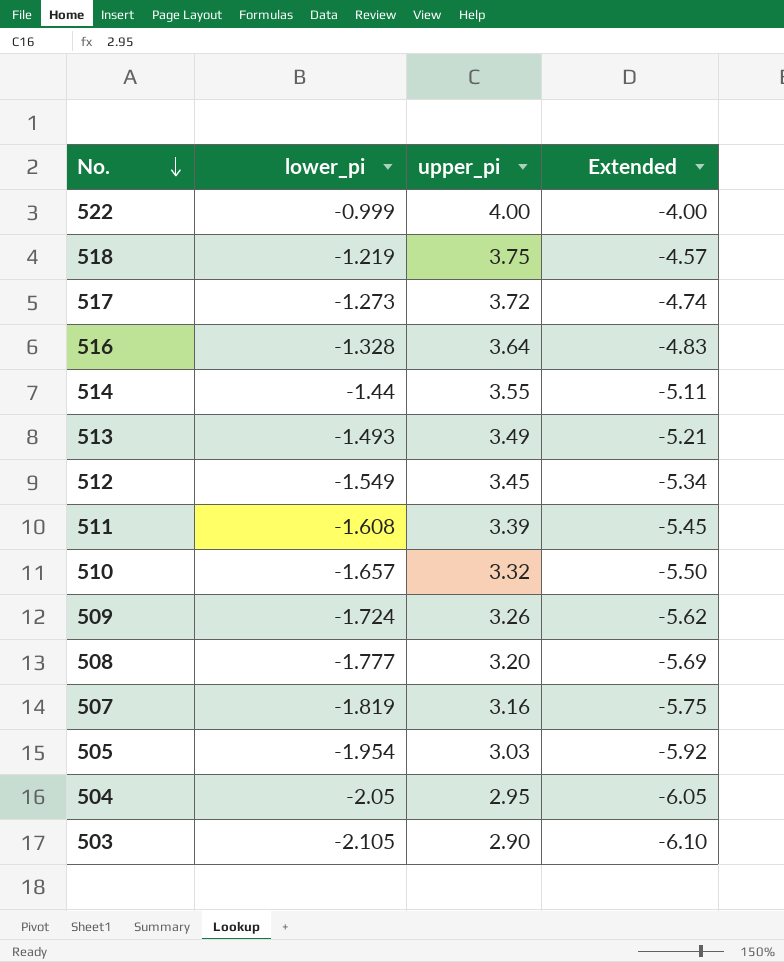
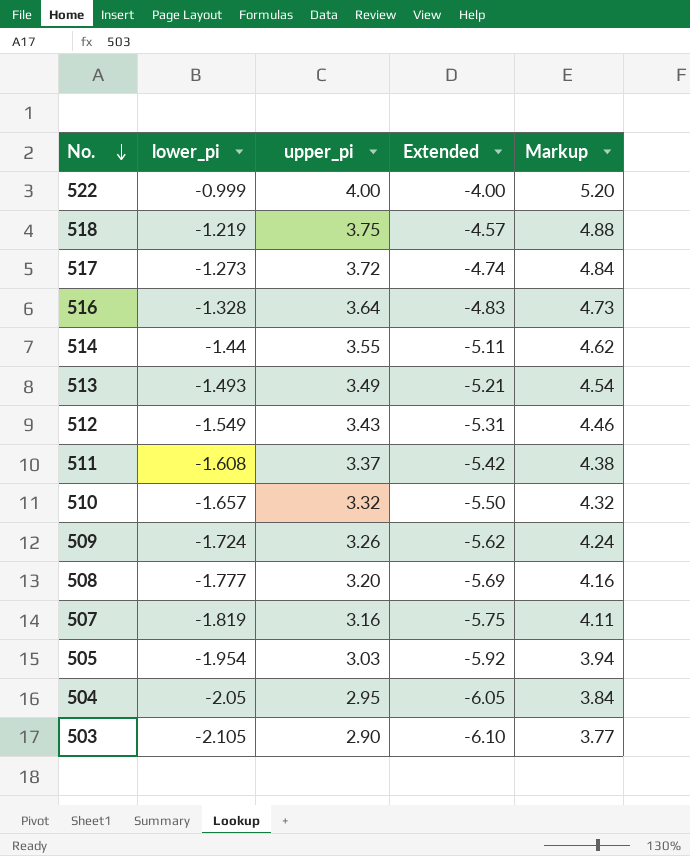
column Markup | formula: none -> [upper_pi] * 1.3
512 | upper_pi: 3.45 -> 3.43
512 | Extended: -5.34 -> -5.31
511 | upper_pi: 3.39 -> 3.37
511 | Extended: -5.45 -> -5.42

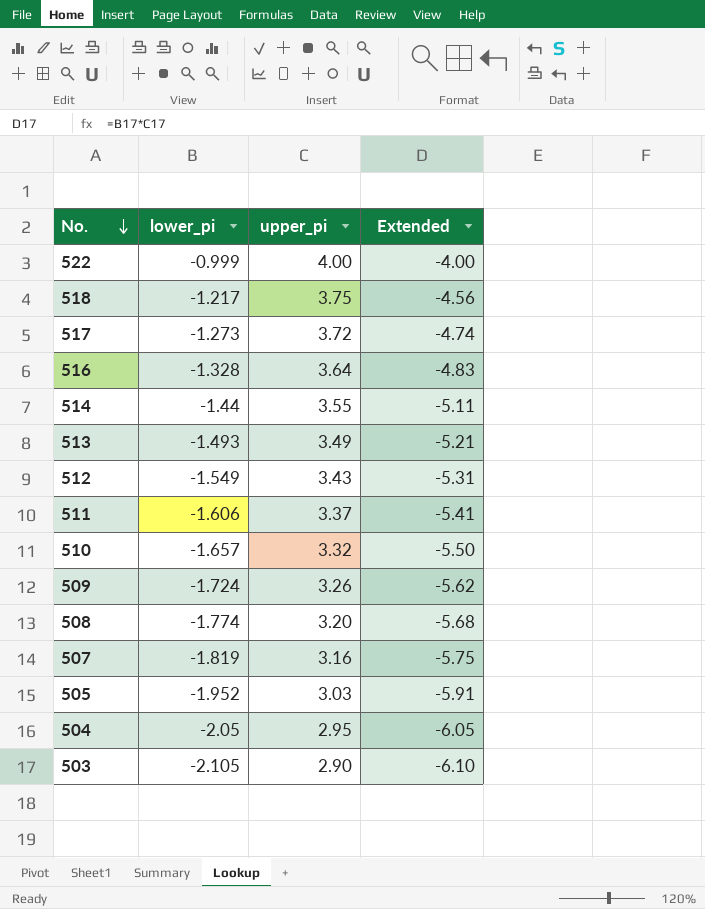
column Markup | formula: [upper_pi] * 1.3 -> none
518 | lower_pi: -1.219 -> -1.217
518 | Extended: -4.57 -> -4.56
511 | lower_pi: -1.608 -> -1.606
511 | Extended: -5.42 -> -5.41
508 | lower_pi: -1.777 -> -1.774
508 | Extended: -5.69 -> -5.68
505 | lower_pi: -1.954 -> -1.952
505 | Extended: -5.92 -> -5.91

